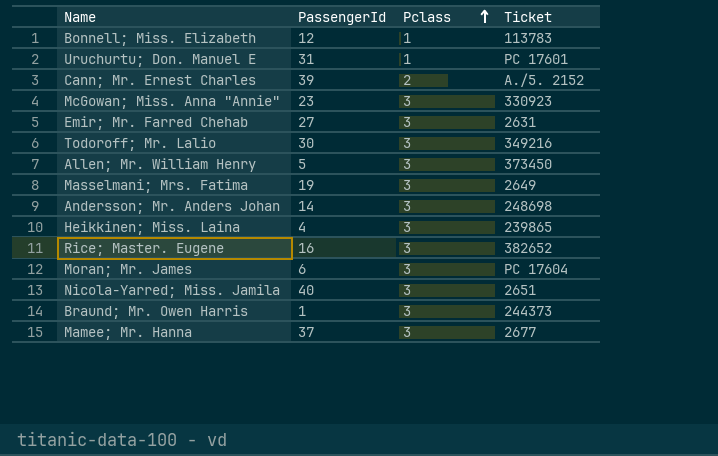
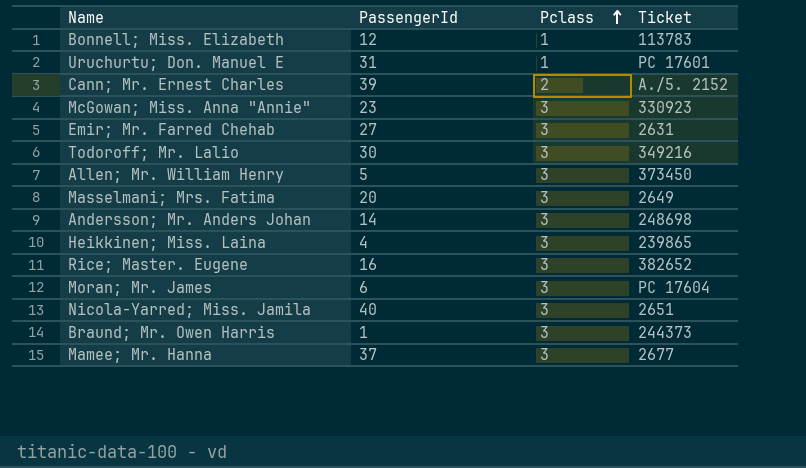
Masselmani; Mrs. Fatima | PassengerId: 19 -> 20

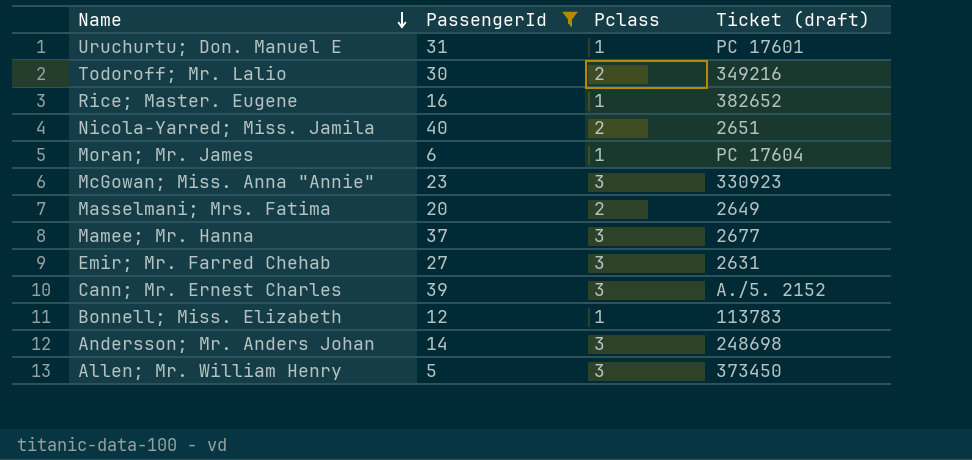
filter: none -> PassengerId >= 5
row order: Pclass ascending -> Name descending
column name: Ticket -> Ticket (draft)
Todoroff; Mr. Lalio | Pclass: 3 -> 2
Rice; Master. Eugene | Pclass: 3 -> 1
Nicola-Yarred; Miss. Jamila | Pclass: 3 -> 2
Moran; Mr. James | Pclass: 3 -> 1
Masselmani; Mrs. Fatima | Pclass: 3 -> 2
Cann; Mr. Ernest Charles | Pclass: 2 -> 3

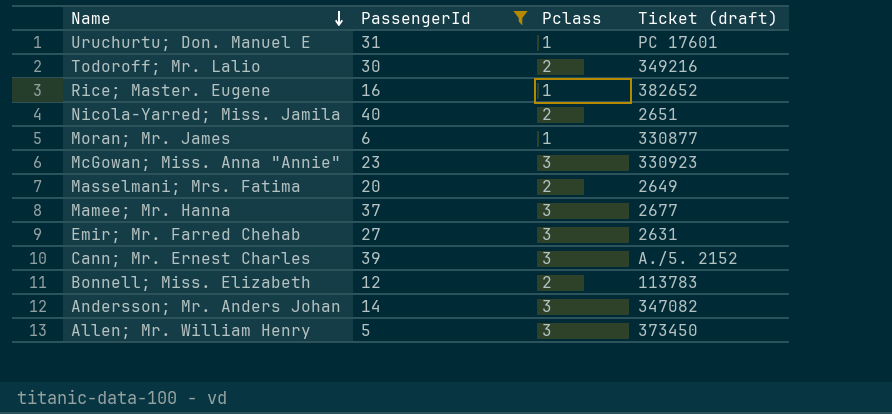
Moran; Mr. James | Ticket (draft): PC 17604 -> 330877
Bonnell; Miss. Elizabeth | Pclass: 1 -> 2
Andersson; Mr. Anders Johan | Ticket (draft): 248698 -> 347082

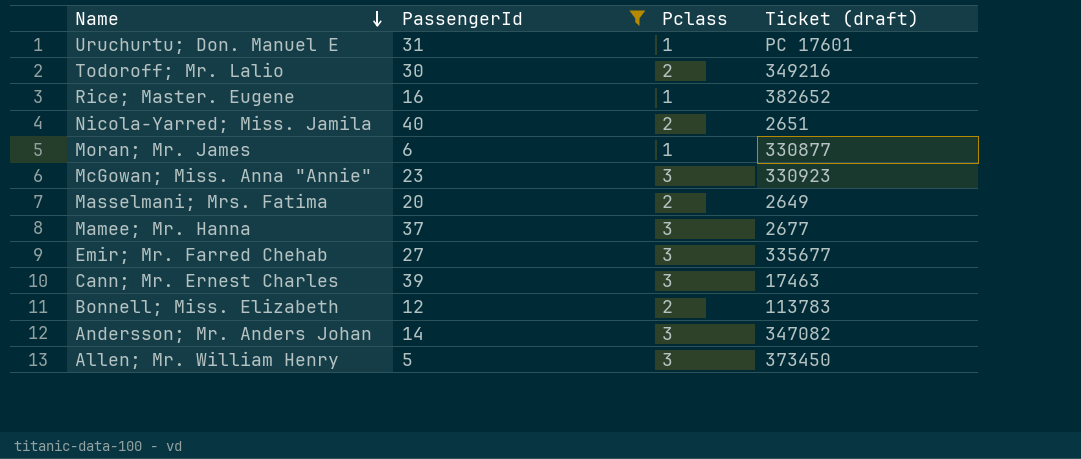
Emir; Mr. Farred Chehab | Ticket (draft): 2631 -> 335677
Cann; Mr. Ernest Charles | Ticket (draft): A./5. 2152 -> 17463

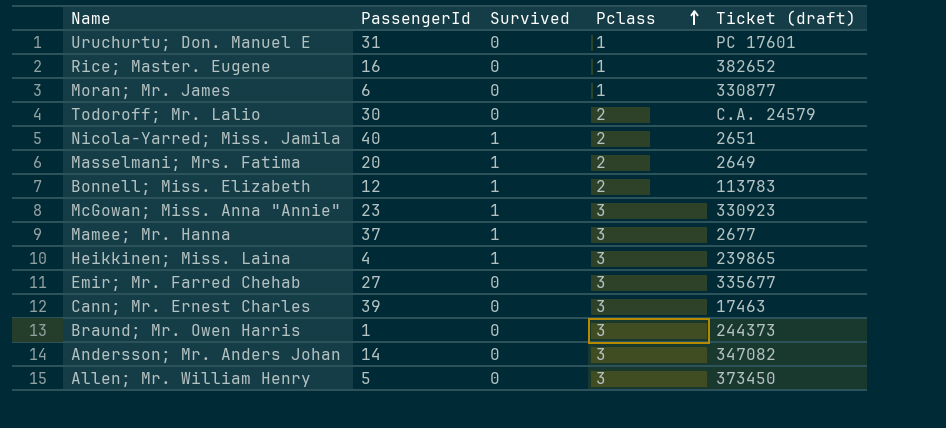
filter: PassengerId >= 5 -> none
row order: Name descending -> Pclass ascending
column Survived | position: none -> 3
Todoroff; Mr. Lalio | Ticket (draft): 349216 -> C.A. 24579

